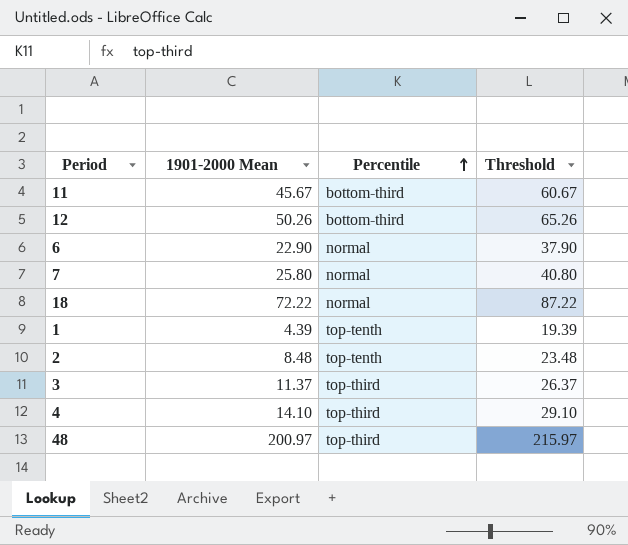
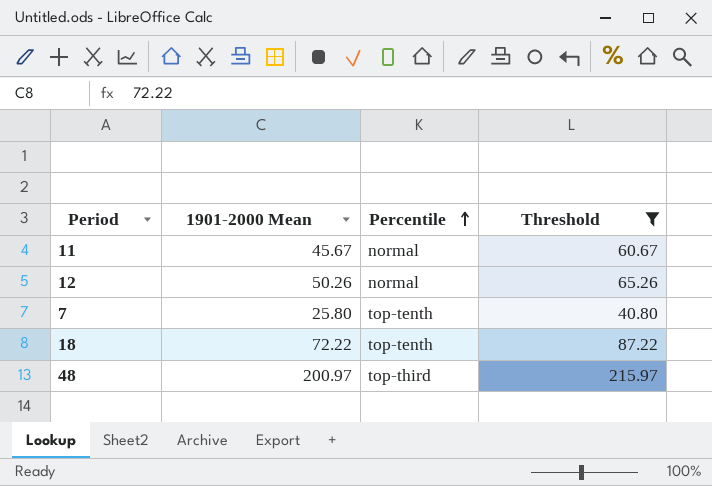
filter: none -> Threshold >= 40.80
11 | Percentile: bottom-third -> normal
12 | Percentile: bottom-third -> normal
7 | Percentile: normal -> top-tenth
18 | Percentile: normal -> top-tenth

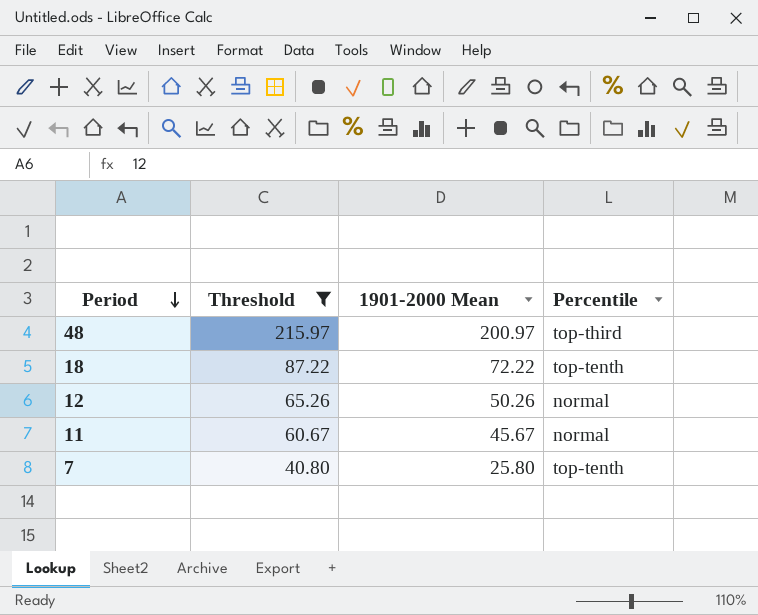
row order: Percentile ascending -> Period descending
column Threshold | position: 4 -> 2

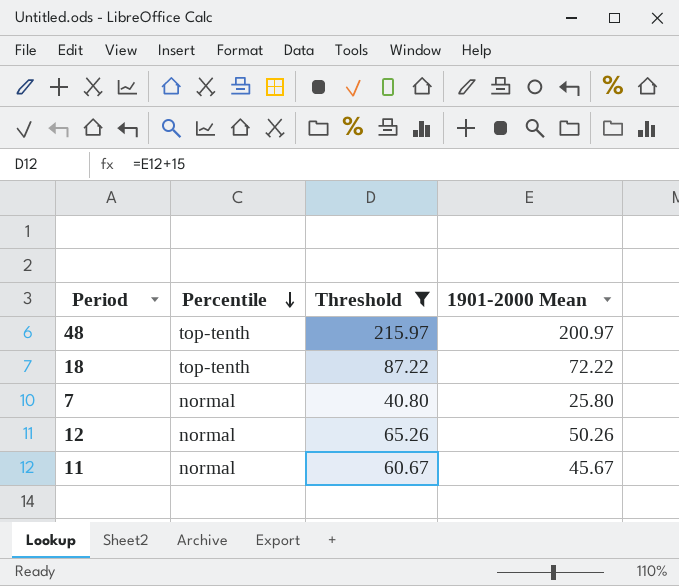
row order: Period descending -> Percentile descending
column Percentile | position: 4 -> 2
48 | Percentile: top-third -> top-tenth
7 | Percentile: top-tenth -> normal

